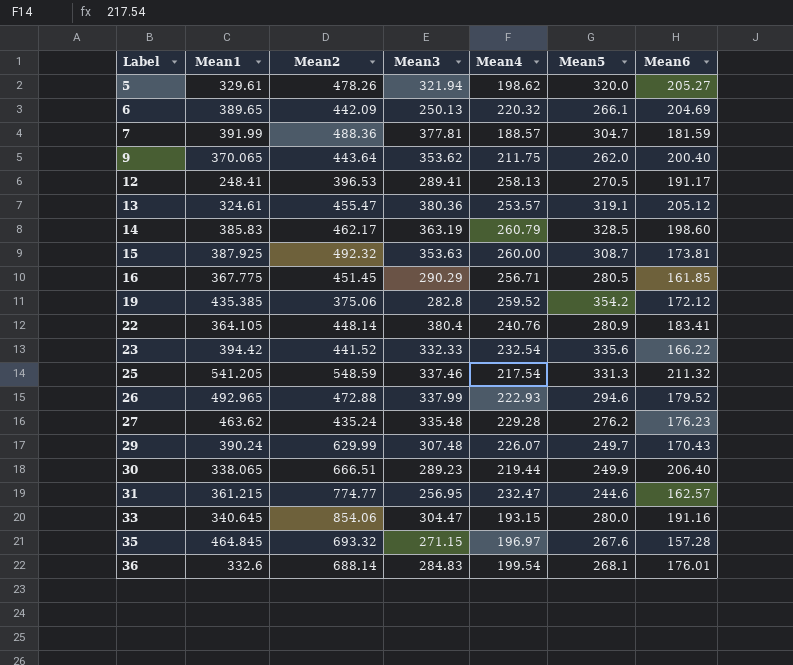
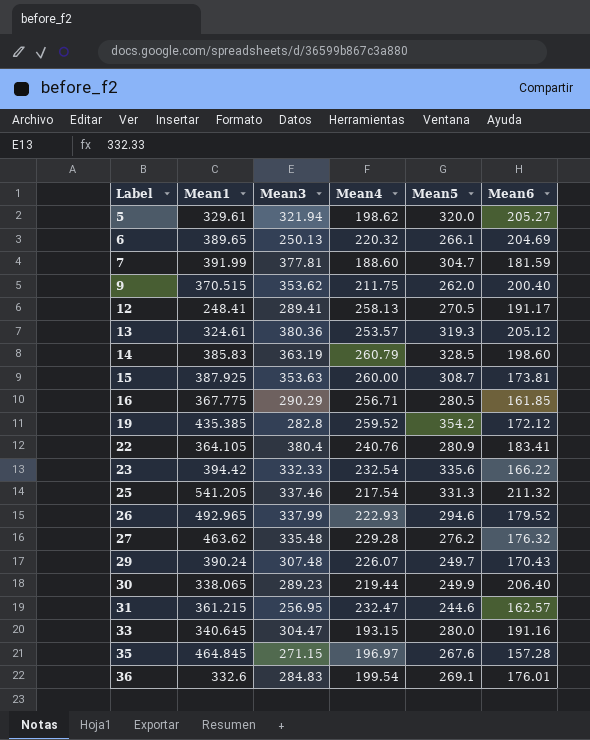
column Mean2 | position: 3 -> none
7 | Mean4: 188.57 -> 188.60
9 | Mean1: 370.065 -> 370.515
13 | Mean5: 319.1 -> 319.3
27 | Mean6: 176.23 -> 176.32
36 | Mean5: 268.1 -> 269.1

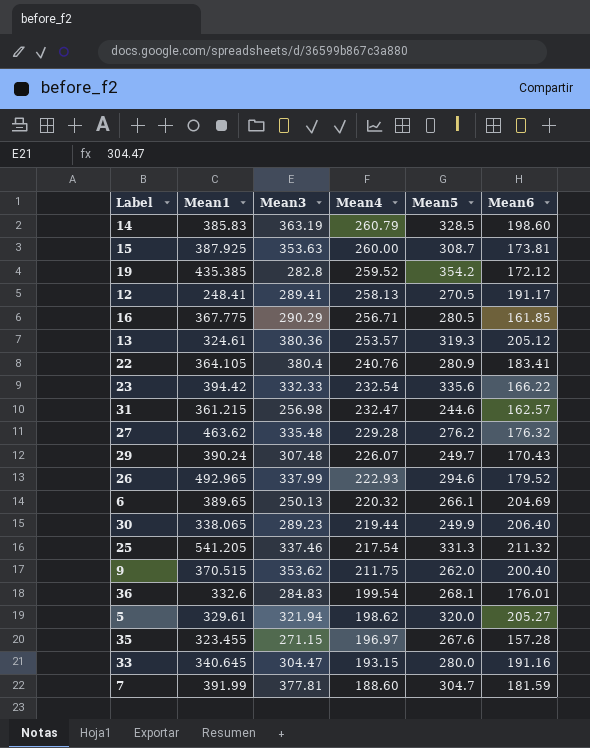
row order: Label ascending -> Mean4 descending
31 | Mean3: 256.95 -> 256.98
36 | Mean5: 269.1 -> 268.1
35 | Mean1: 464.845 -> 323.455

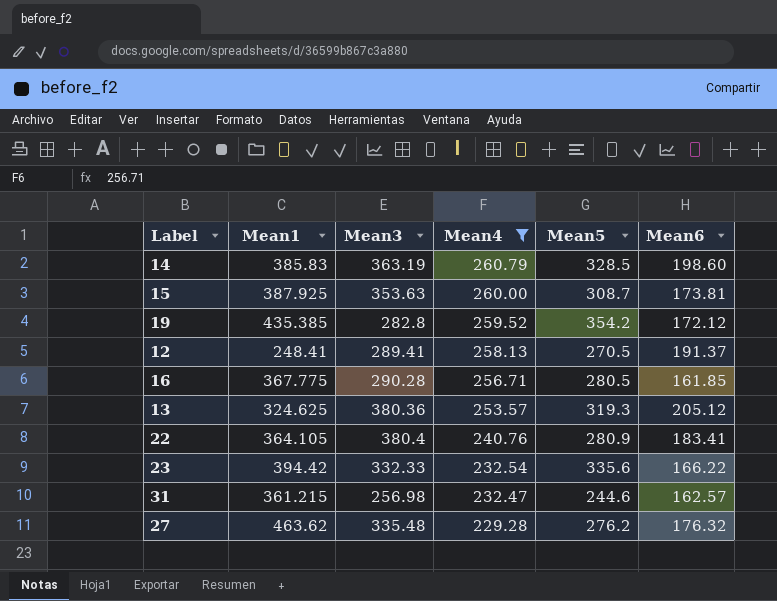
filter: none -> Mean4 >= 229.28
12 | Mean6: 191.17 -> 191.37
16 | Mean3: 290.29 -> 290.28
13 | Mean1: 324.61 -> 324.625

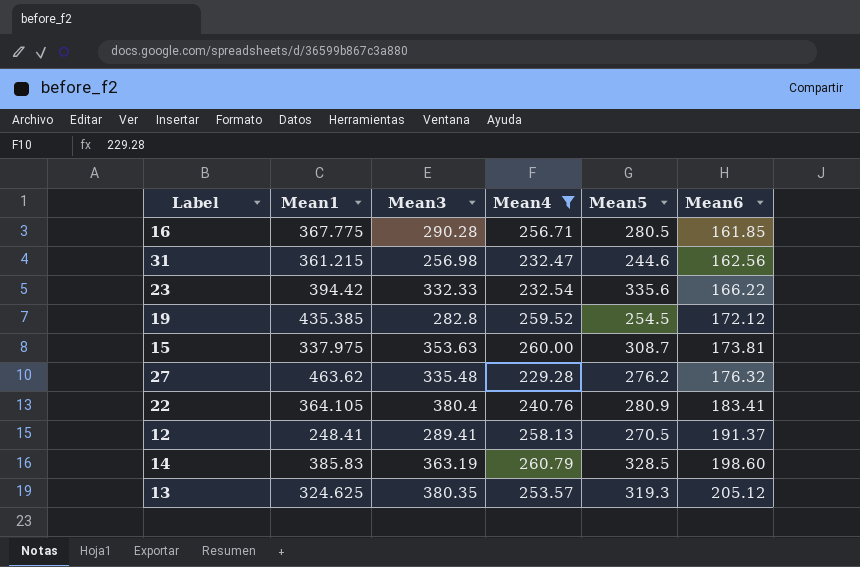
row order: Mean4 descending -> Mean6 ascending
31 | Mean6: 162.57 -> 162.56
19 | Mean5: 354.2 -> 254.5
15 | Mean1: 387.925 -> 337.975
13 | Mean3: 380.36 -> 380.35

